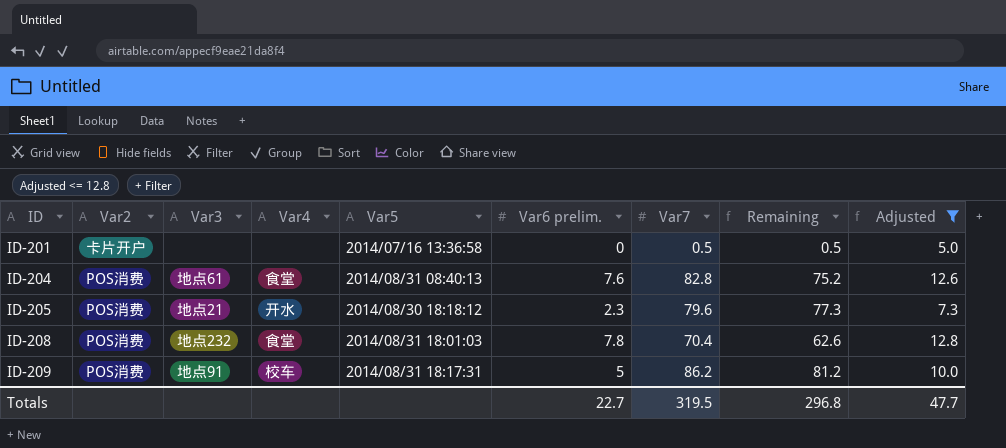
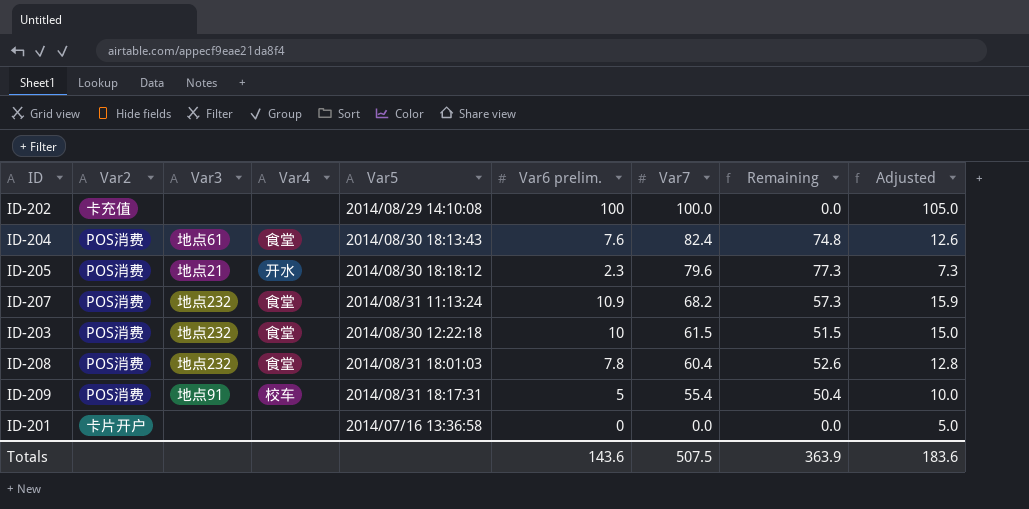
filter: Adjusted <= 12.8 -> none
row order: ID ascending -> Var7 descending
ID-204 | Var5: 2014/08/31 08:40:13 -> 2014/08/30 18:13:43
ID-204 | Var7: 82.8 -> 82.4
ID-204 | Remaining: 75.2 -> 74.8
ID-208 | Var7: 70.4 -> 60.4
ID-208 | Remaining: 62.6 -> 52.6
ID-209 | Var7: 86.2 -> 55.4
ID-209 | Remaining: 81.2 -> 50.4
ID-201 | Var7: 0.5 -> 0.0
ID-201 | Remaining: 0.5 -> 0.0
Totals | Var6 prelim.: 22.7 -> 143.6
Totals | Var7: 319.5 -> 507.5
Totals | Remaining: 296.8 -> 363.9
Totals | Adjusted: 47.7 -> 183.6

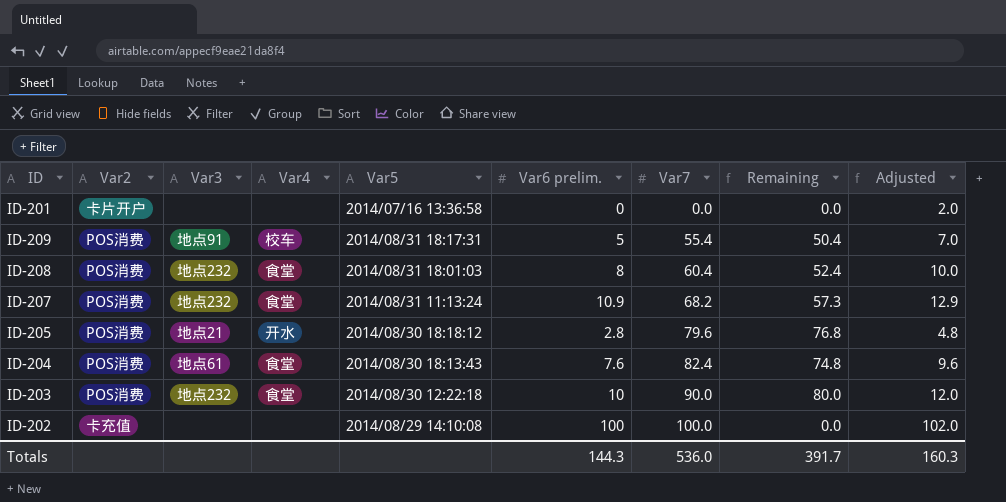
row order: Var7 descending -> Var7 ascending
column Adjusted | formula: [Var6 prelim.] + 5 -> [Var6 prelim.] + 2
ID-208 | Var6 prelim.: 7.8 -> 8
ID-208 | Remaining: 52.6 -> 52.4
ID-205 | Var6 prelim.: 2.3 -> 2.8
ID-205 | Remaining: 77.3 -> 76.8
ID-203 | Var7: 61.5 -> 90.0
ID-203 | Remaining: 51.5 -> 80.0
Totals | Var6 prelim.: 143.6 -> 144.3
Totals | Var7: 507.5 -> 536.0
Totals | Remaining: 363.9 -> 391.7
Totals | Adjusted: 183.6 -> 160.3

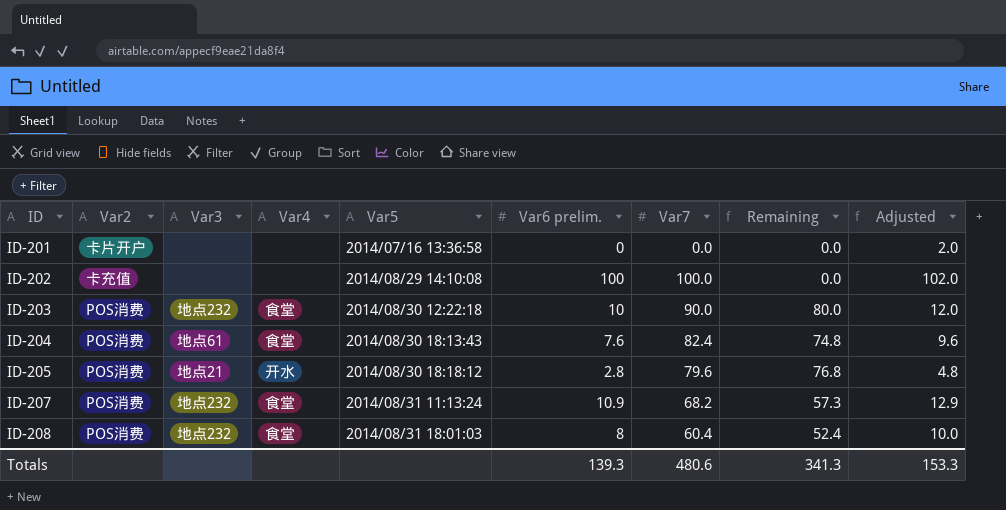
row order: Var7 ascending -> ID ascending
row ID-209: POS消费 | 地点91 | 校车 | 2014/08/31 18:17:31 | 5 | 55.4 | 50.4 | 7.0 -> none
Totals | Var6 prelim.: 144.3 -> 139.3
Totals | Var7: 536.0 -> 480.6
Totals | Remaining: 391.7 -> 341.3
Totals | Adjusted: 160.3 -> 153.3

